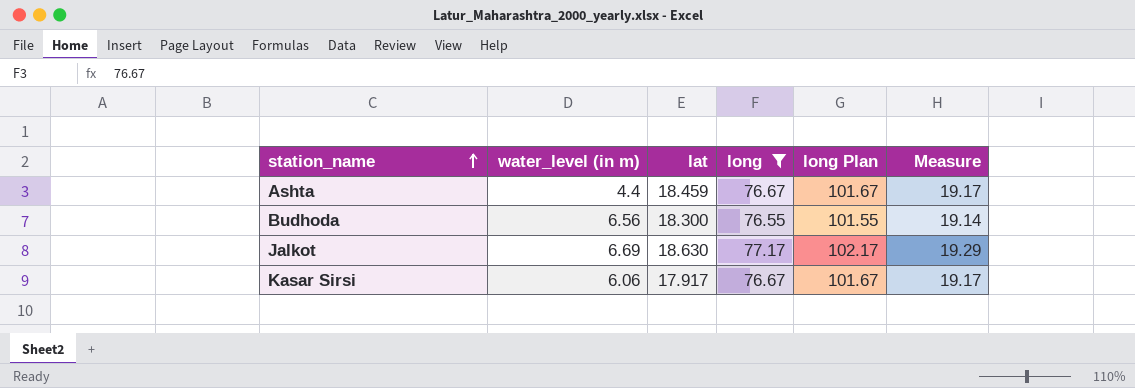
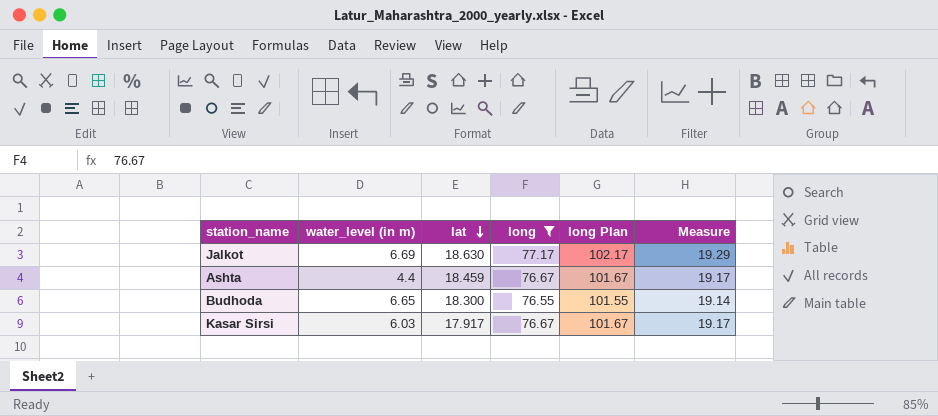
row order: station_name ascending -> lat descending
Budhoda | water_level (in m): 6.56 -> 6.65
Kasar Sirsi | water_level (in m): 6.06 -> 6.03

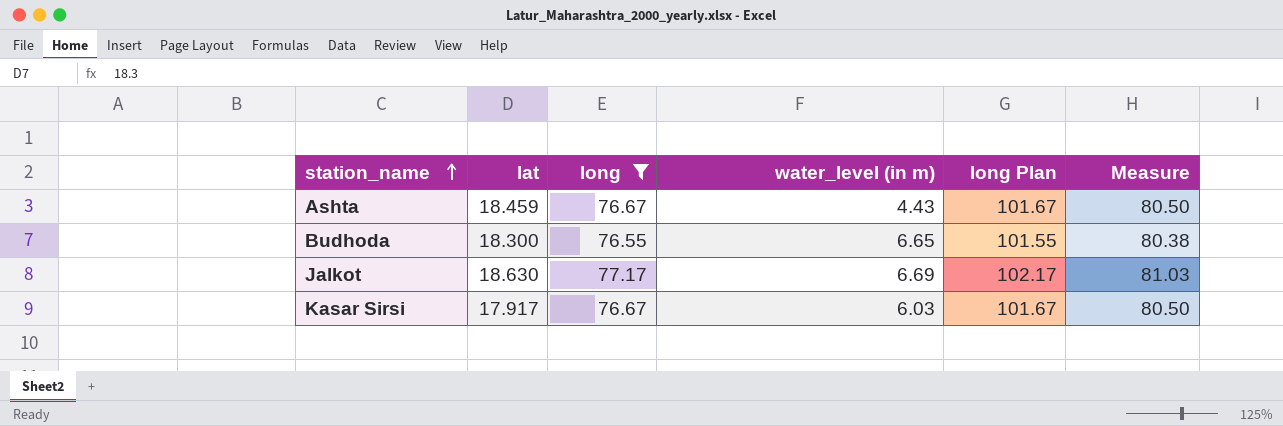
row order: lat descending -> station_name ascending
column water_level (in m) | position: 2 -> 4
column Measure | formula: [long] * 0.25 -> [long] * 1.05
Ashta | water_level (in m): 4.4 -> 4.43

